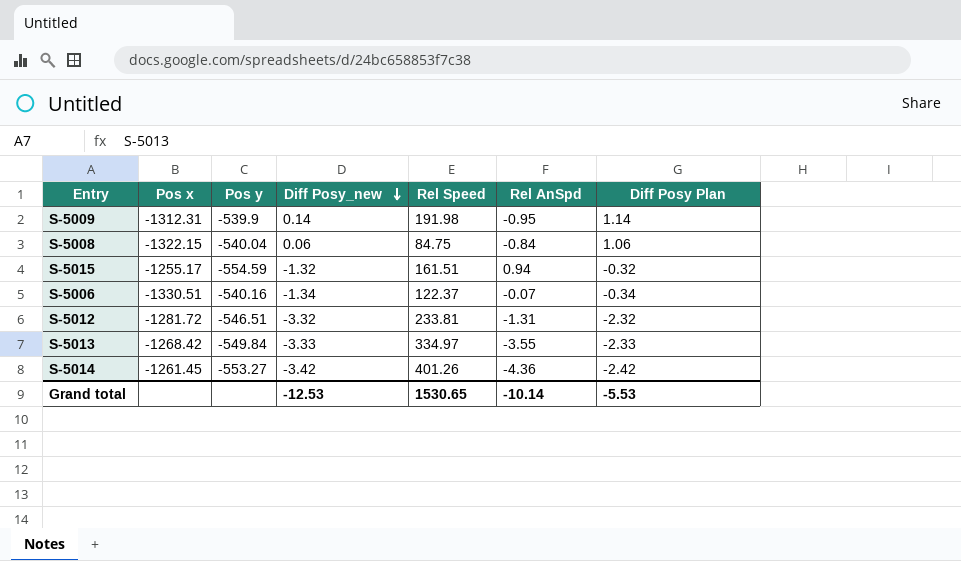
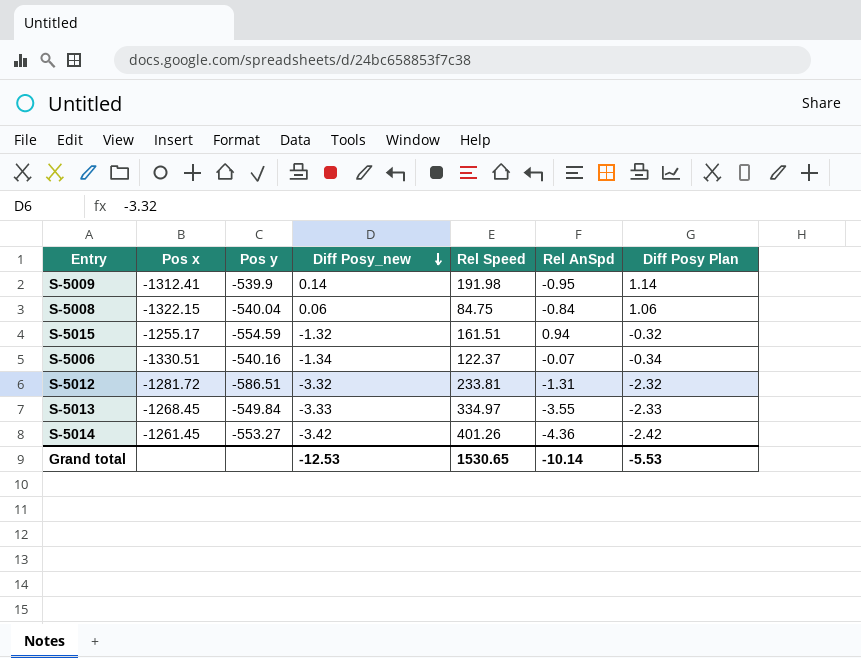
S-5009 | Pos x: -1312.31 -> -1312.41
S-5012 | Pos y: -546.51 -> -586.51
S-5013 | Pos x: -1268.42 -> -1268.45

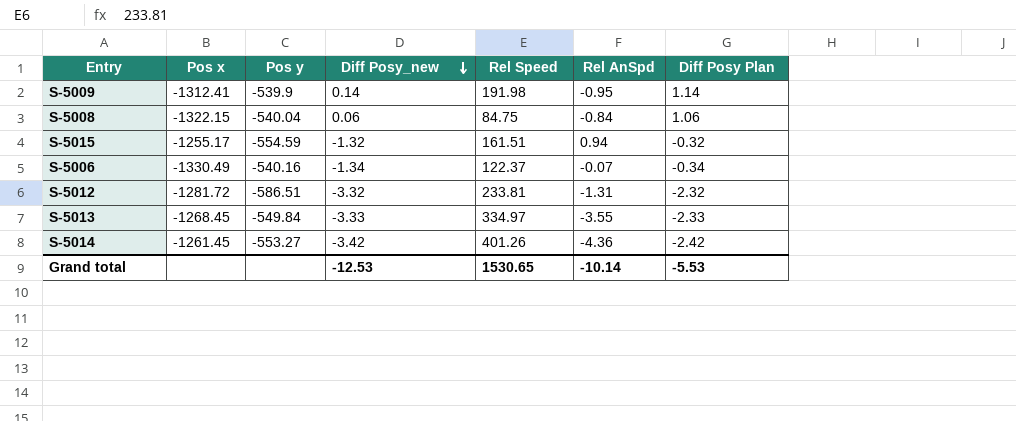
S-5006 | Pos x: -1330.51 -> -1330.49

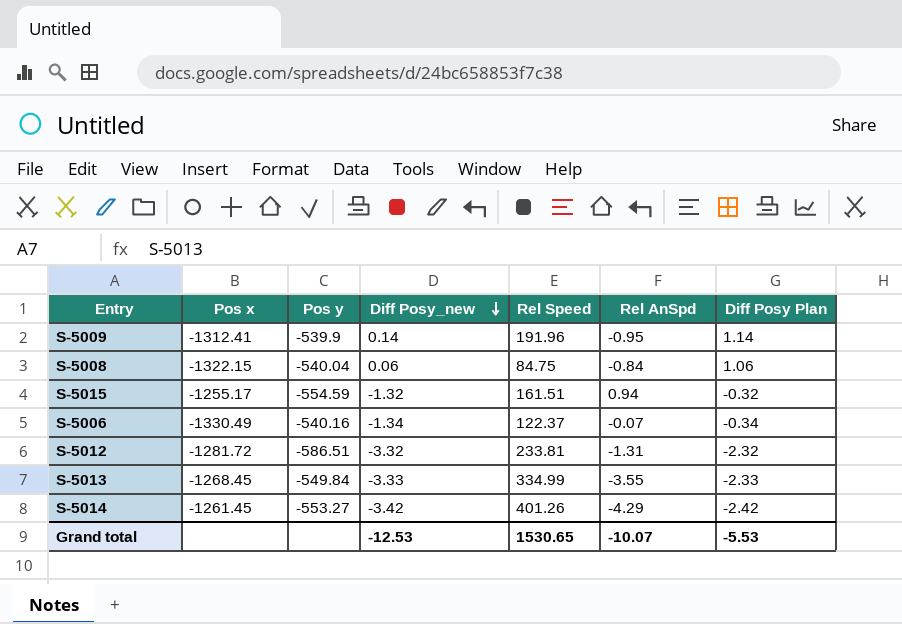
S-5009 | Rel Speed: 191.98 -> 191.96
S-5013 | Rel Speed: 334.97 -> 334.99
S-5014 | Rel AnSpd: -4.36 -> -4.29
Grand total | Rel AnSpd: -10.14 -> -10.07

